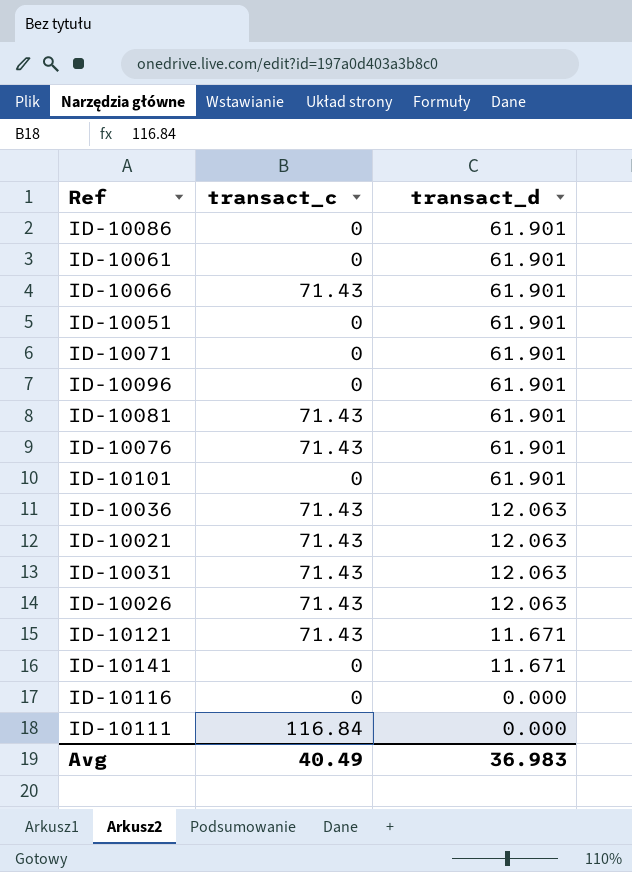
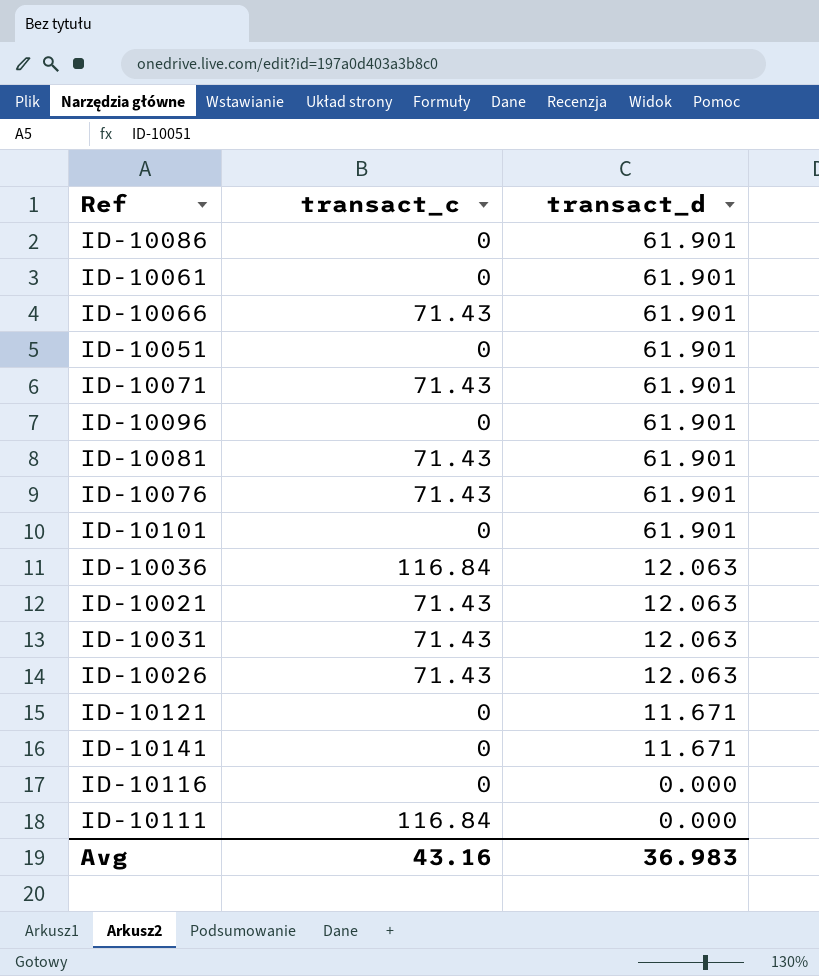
ID-10071 | transact_c: 0 -> 71.43
ID-10036 | transact_c: 71.43 -> 116.84
ID-10121 | transact_c: 71.43 -> 0
Avg | transact_c: 40.49 -> 43.16

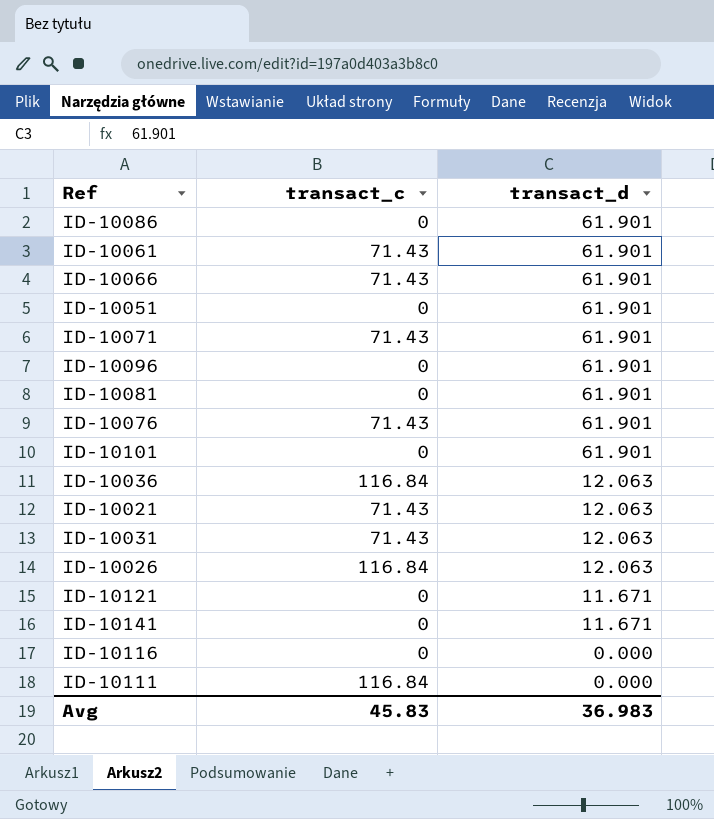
ID-10061 | transact_c: 0 -> 71.43
ID-10081 | transact_c: 71.43 -> 0
ID-10026 | transact_c: 71.43 -> 116.84
Avg | transact_c: 43.16 -> 45.83

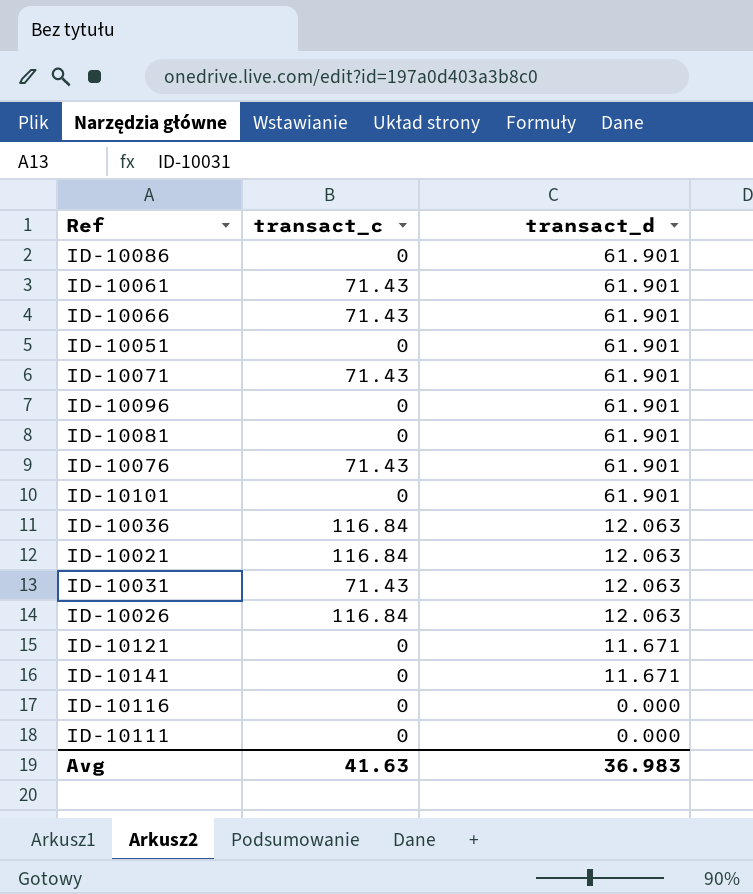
ID-10021 | transact_c: 71.43 -> 116.84
ID-10111 | transact_c: 116.84 -> 0
Avg | transact_c: 45.83 -> 41.63

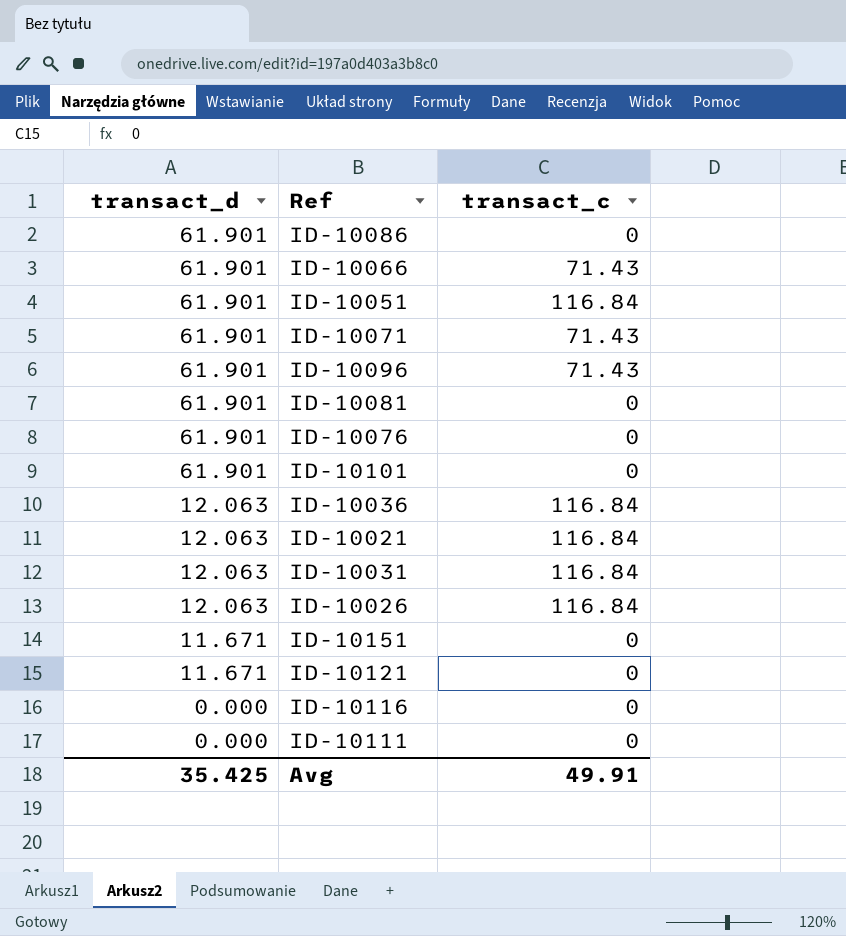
column transact_d | position: 3 -> 1
row ID-10061: 71.43 | 61.901 -> none
row ID-10141: 0 | 11.671 -> none
ID-10051 | transact_c: 0 -> 116.84
ID-10096 | transact_c: 0 -> 71.43
ID-10076 | transact_c: 71.43 -> 0
ID-10031 | transact_c: 71.43 -> 116.84
row ID-10151: none -> 11.671 | 0
Avg | transact_d: 36.983 -> 35.425
Avg | transact_c: 41.63 -> 49.91

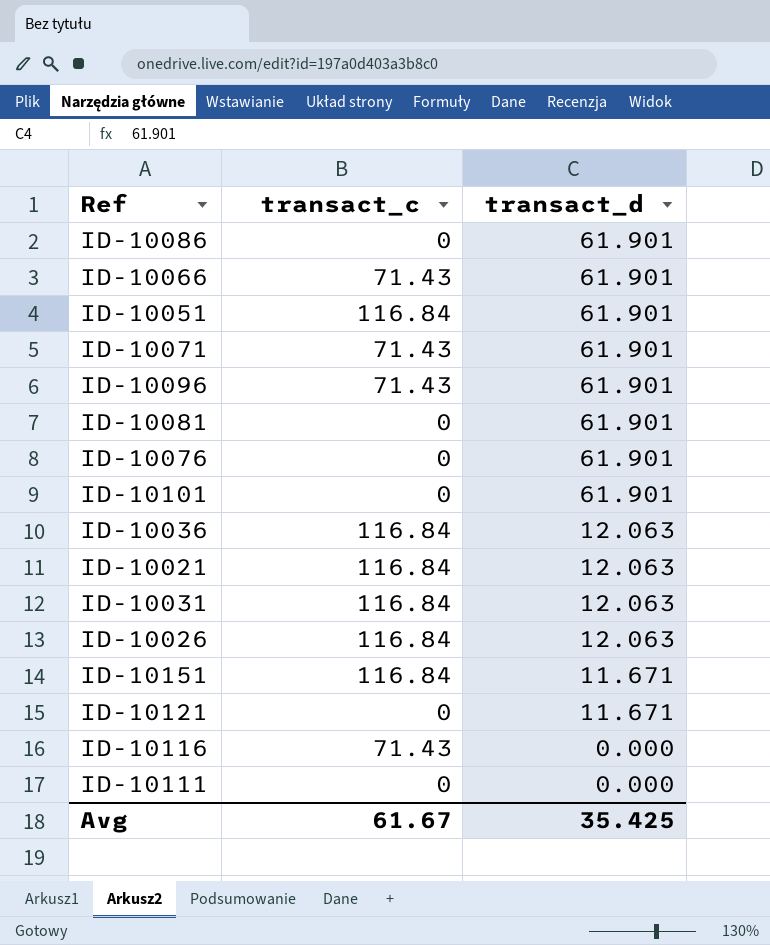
column transact_d | position: 1 -> 3
ID-10151 | transact_c: 0 -> 116.84
ID-10116 | transact_c: 0 -> 71.43
Avg | transact_c: 49.91 -> 61.67

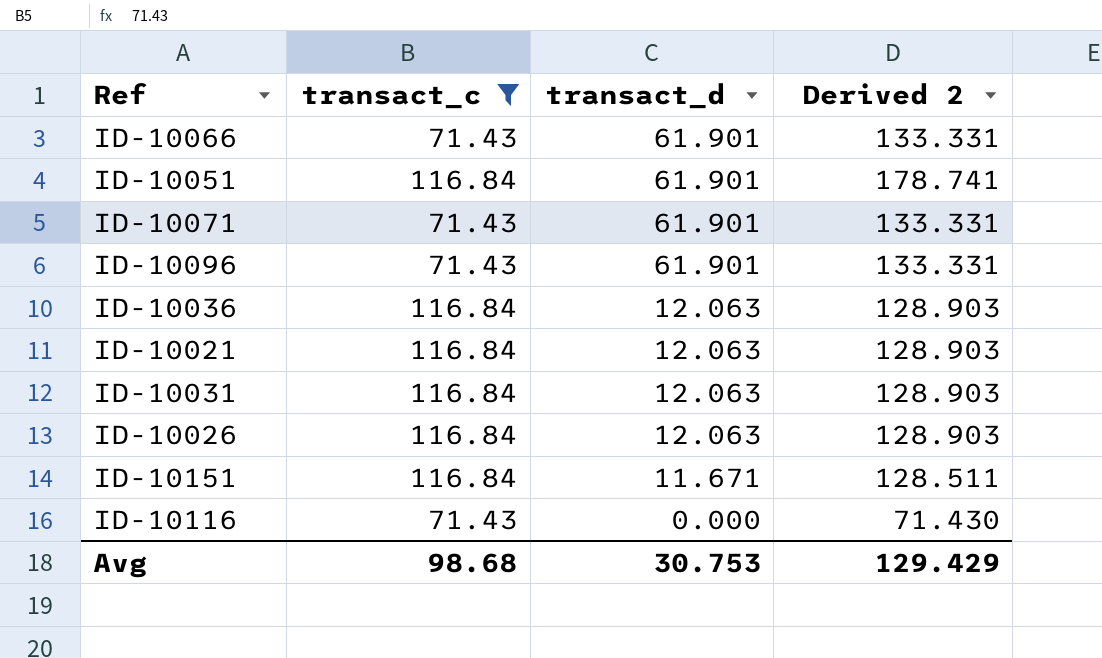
filter: none -> transact_c != 0
column Derived 2 | formula: none -> [transact_c] + [transact_d]
Avg | transact_c: 61.67 -> 98.68
Avg | transact_d: 35.425 -> 30.753

